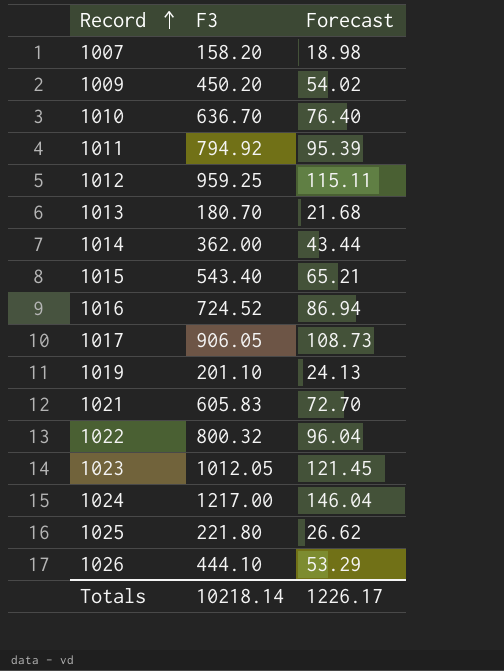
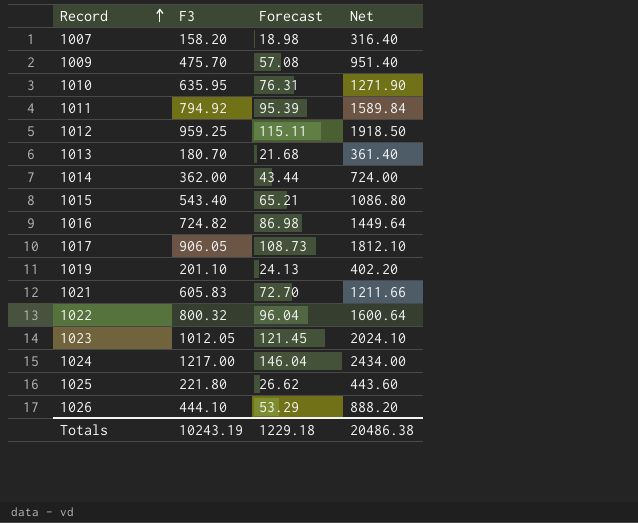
column Net | formula: none -> [F3] * 2
1009 | F3: 450.20 -> 475.70
1009 | Forecast: 54.02 -> 57.08
1010 | F3: 636.70 -> 635.95
1010 | Forecast: 76.40 -> 76.31
1016 | F3: 724.52 -> 724.82
1016 | Forecast: 86.94 -> 86.98
Totals | F3: 10218.14 -> 10243.19
Totals | Forecast: 1226.17 -> 1229.18

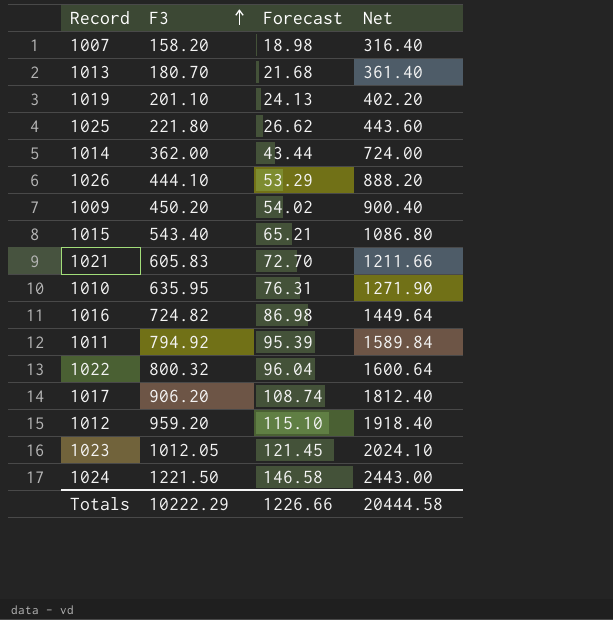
row order: Record ascending -> F3 ascending
1009 | F3: 475.70 -> 450.20
1009 | Forecast: 57.08 -> 54.02
1009 | Net: 951.40 -> 900.40
1017 | F3: 906.05 -> 906.20
1017 | Forecast: 108.73 -> 108.74
1017 | Net: 1812.10 -> 1812.40
1012 | F3: 959.25 -> 959.20
1012 | Forecast: 115.11 -> 115.10
1012 | Net: 1918.50 -> 1918.40
1024 | F3: 1217.00 -> 1221.50
1024 | Forecast: 146.04 -> 146.58
1024 | Net: 2434.00 -> 2443.00
Totals | F3: 10243.19 -> 10222.29
Totals | Forecast: 1229.18 -> 1226.66
Totals | Net: 20486.38 -> 20444.58

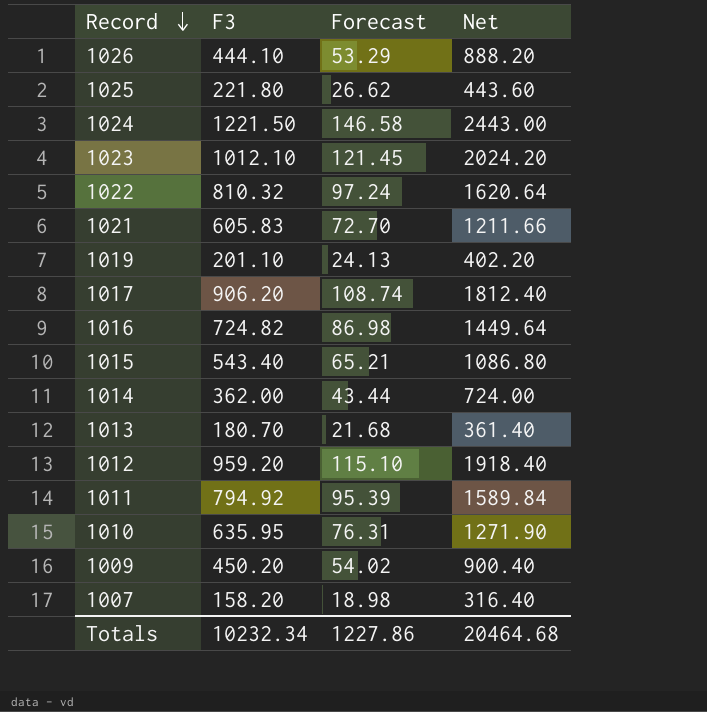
row order: F3 ascending -> Record descending
1023 | F3: 1012.05 -> 1012.10
1023 | Net: 2024.10 -> 2024.20
1022 | F3: 800.32 -> 810.32
1022 | Forecast: 96.04 -> 97.24
1022 | Net: 1600.64 -> 1620.64
Totals | F3: 10222.29 -> 10232.34
Totals | Forecast: 1226.66 -> 1227.86
Totals | Net: 20444.58 -> 20464.68

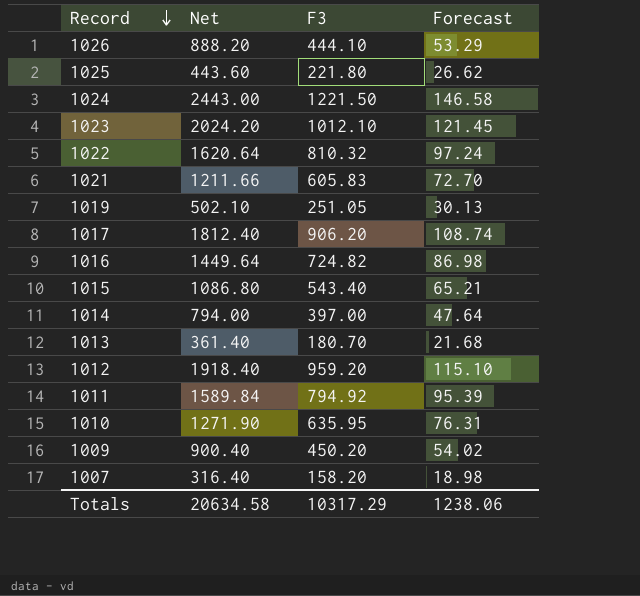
column Net | position: 4 -> 2
1019 | Net: 402.20 -> 502.10
1019 | F3: 201.10 -> 251.05
1019 | Forecast: 24.13 -> 30.13
1014 | Net: 724.00 -> 794.00
1014 | F3: 362.00 -> 397.00
1014 | Forecast: 43.44 -> 47.64
Totals | Net: 20464.68 -> 20634.58
Totals | F3: 10232.34 -> 10317.29
Totals | Forecast: 1227.86 -> 1238.06

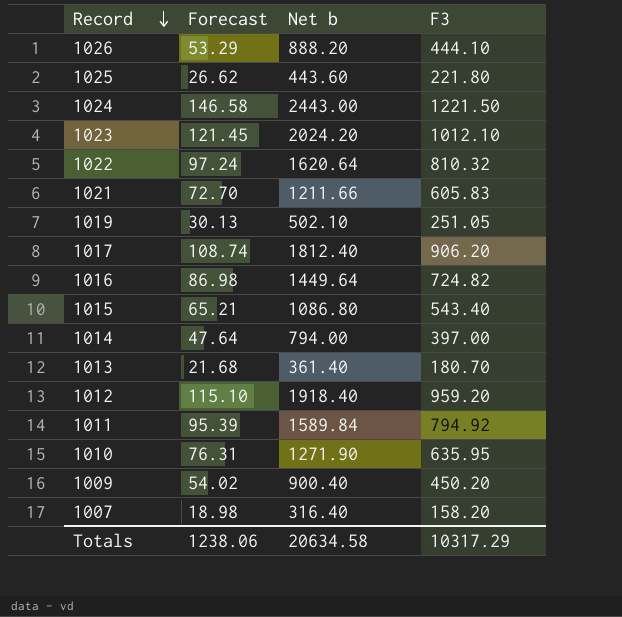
column Forecast | position: 4 -> 2
column name: Net -> Net b

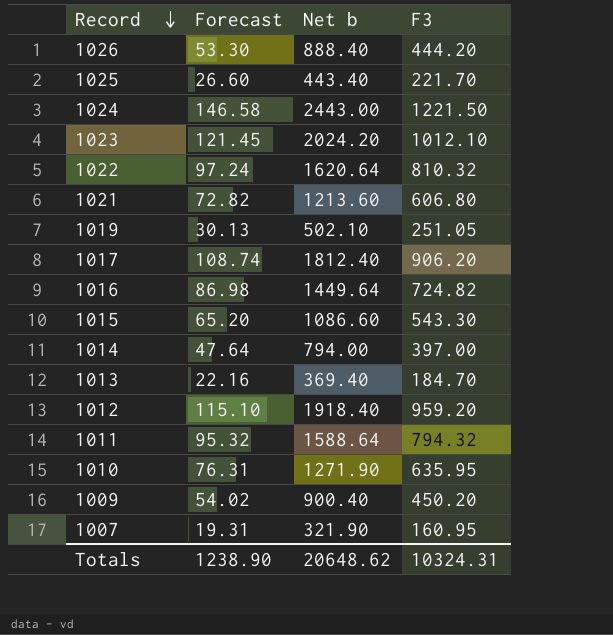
1026 | Forecast: 53.29 -> 53.30
1026 | Net b: 888.20 -> 888.40
1026 | F3: 444.10 -> 444.20
1025 | Forecast: 26.62 -> 26.60
1025 | Net b: 443.60 -> 443.40
1025 | F3: 221.80 -> 221.70
1021 | Forecast: 72.70 -> 72.82
1021 | Net b: 1211.66 -> 1213.60
1021 | F3: 605.83 -> 606.80
1015 | Forecast: 65.21 -> 65.20
1015 | Net b: 1086.80 -> 1086.60
1015 | F3: 543.40 -> 543.30
1013 | Forecast: 21.68 -> 22.16
1013 | Net b: 361.40 -> 369.40
1013 | F3: 180.70 -> 184.70
1011 | Forecast: 95.39 -> 95.32
1011 | Net b: 1589.84 -> 1588.64
1011 | F3: 794.92 -> 794.32
1007 | Forecast: 18.98 -> 19.31
1007 | Net b: 316.40 -> 321.90
1007 | F3: 158.20 -> 160.95
Totals | Forecast: 1238.06 -> 1238.90
Totals | Net b: 20634.58 -> 20648.62
Totals | F3: 10317.29 -> 10324.31

